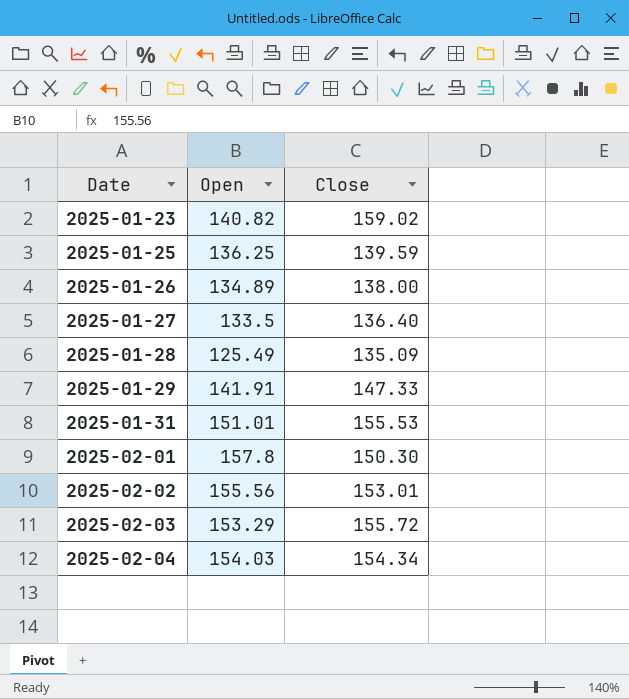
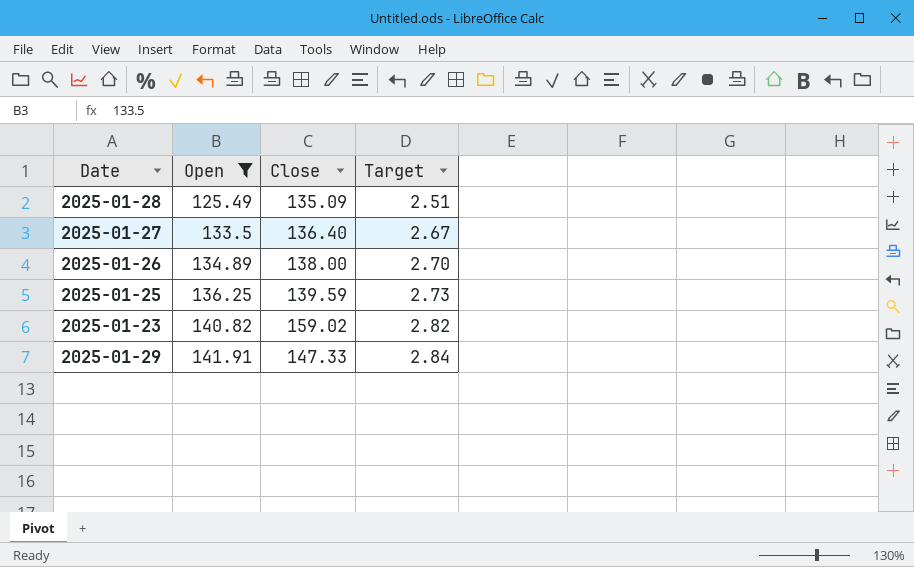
filter: none -> Open <= 141.91
row order: Date ascending -> Open ascending
column Target | formula: none -> [Open] * 0.02

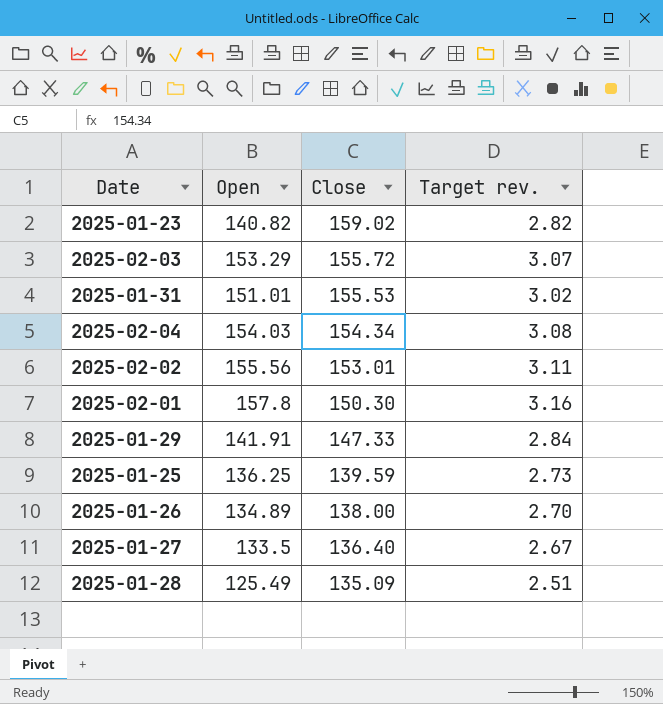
filter: Open <= 141.91 -> none
row order: Open ascending -> Close descending
column name: Target -> Target rev.

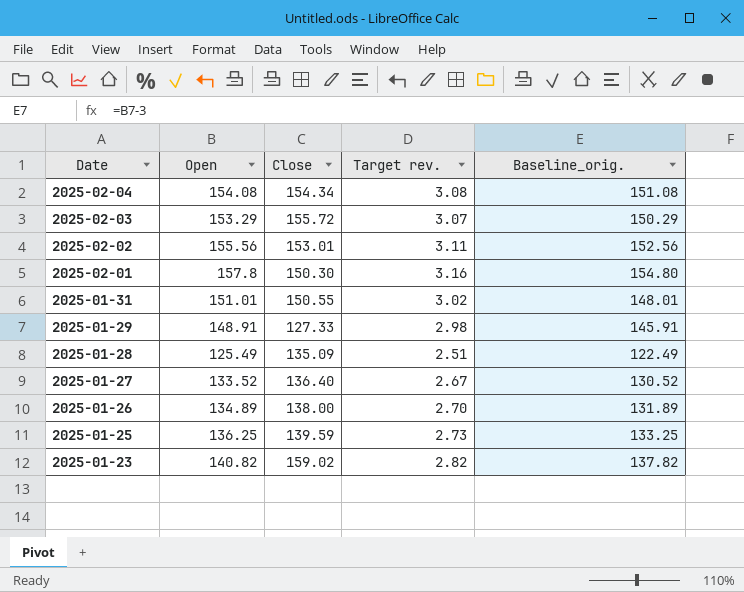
row order: Close descending -> Date descending
column Baseline_orig. | formula: none -> [Open] - 3
2025-02-04 | Open: 154.03 -> 154.08
2025-01-31 | Close: 155.53 -> 150.55
2025-01-29 | Open: 141.91 -> 148.91
2025-01-29 | Close: 147.33 -> 127.33
2025-01-29 | Target rev.: 2.84 -> 2.98
2025-01-27 | Open: 133.5 -> 133.52

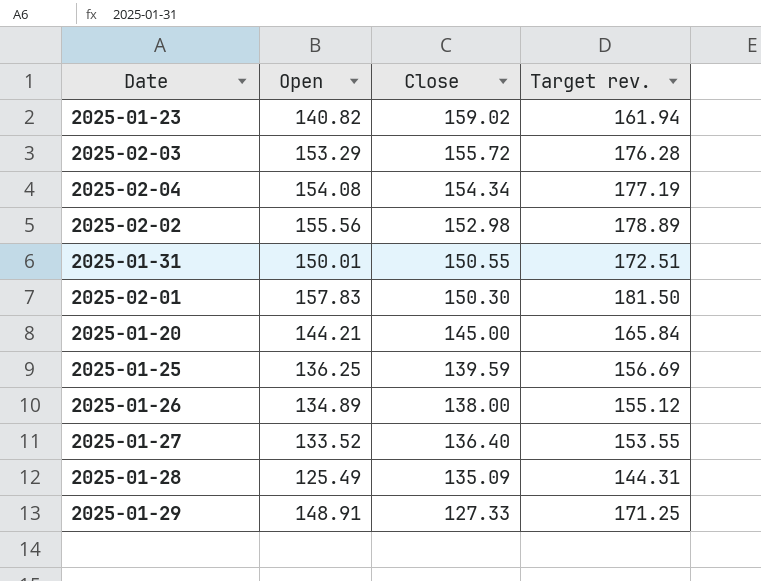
row order: Date descending -> Close descending
column Baseline_orig. | formula: [Open] - 3 -> none
column Target rev. | formula: [Open] * 0.02 -> [Open] * 1.15
2025-02-02 | Close: 153.01 -> 152.98
2025-01-31 | Open: 151.01 -> 150.01
2025-02-01 | Open: 157.8 -> 157.83
row 2025-01-20: none -> 144.21 | 145.00 | 165.84

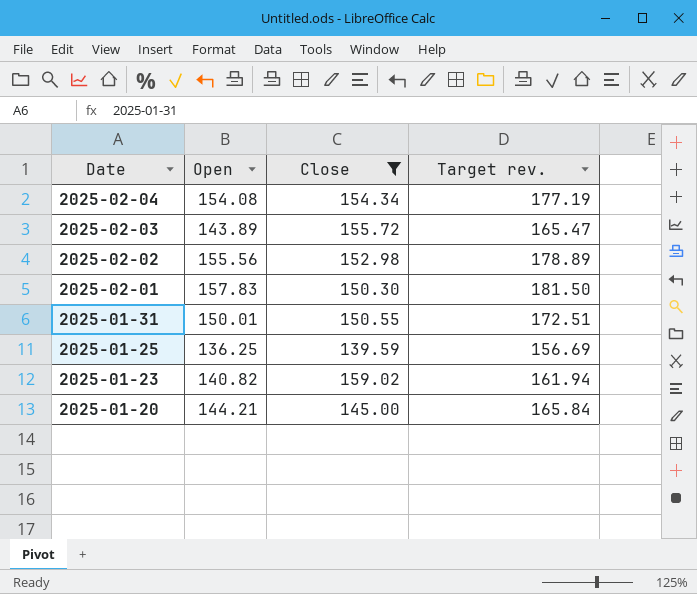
filter: none -> Close >= 139.59
row order: Close descending -> Date descending
2025-02-03 | Open: 153.29 -> 143.89
2025-02-03 | Target rev.: 176.28 -> 165.47

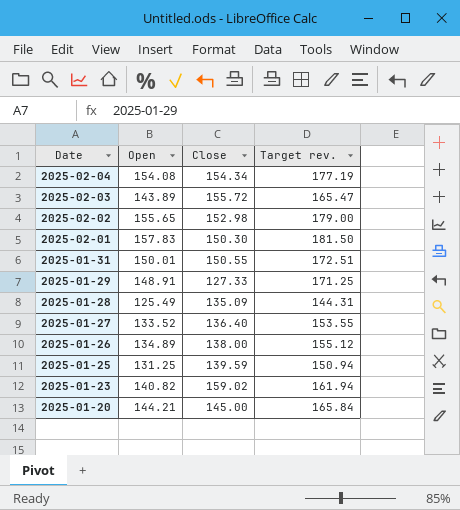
filter: Close >= 139.59 -> none
2025-02-02 | Open: 155.56 -> 155.65
2025-02-02 | Target rev.: 178.89 -> 179.00
2025-01-25 | Open: 136.25 -> 131.25
2025-01-25 | Target rev.: 156.69 -> 150.94

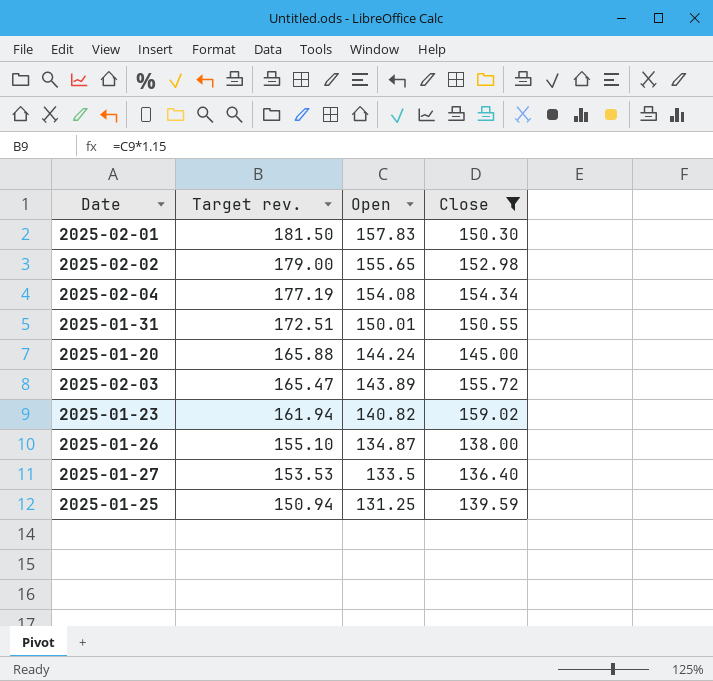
filter: none -> Close >= 136.40
row order: Date descending -> Target rev. descending
column Target rev. | position: 4 -> 2
2025-01-20 | Target rev.: 165.84 -> 165.88
2025-01-20 | Open: 144.21 -> 144.24
2025-01-26 | Target rev.: 155.12 -> 155.10
2025-01-26 | Open: 134.89 -> 134.87
2025-01-27 | Target rev.: 153.55 -> 153.53
2025-01-27 | Open: 133.52 -> 133.5

